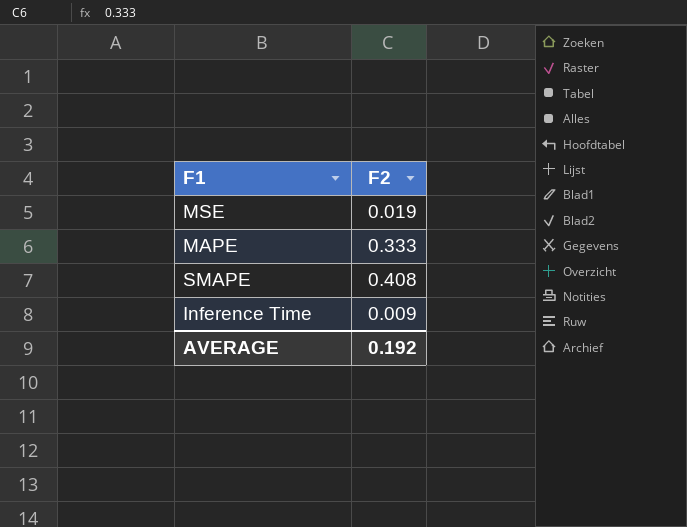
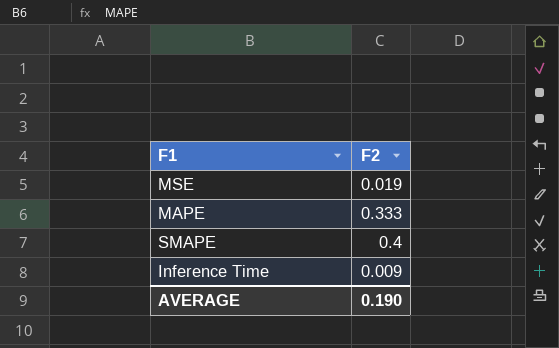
SMAPE | F2: 0.408 -> 0.4
AVERAGE | F2: 0.192 -> 0.190

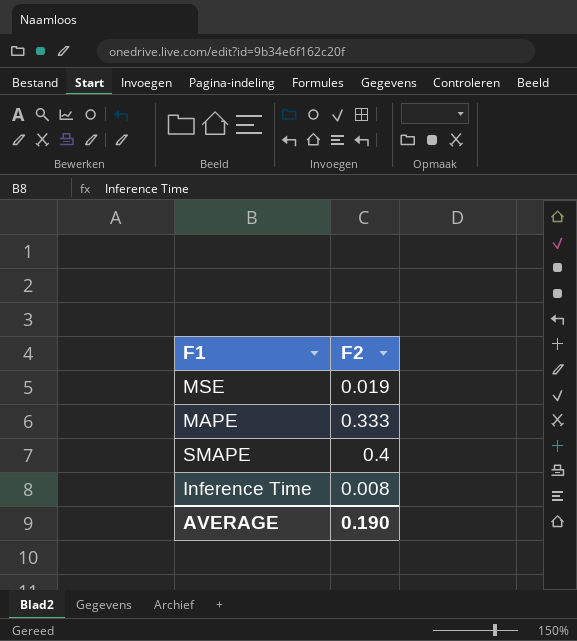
Inference Time | F2: 0.009 -> 0.008

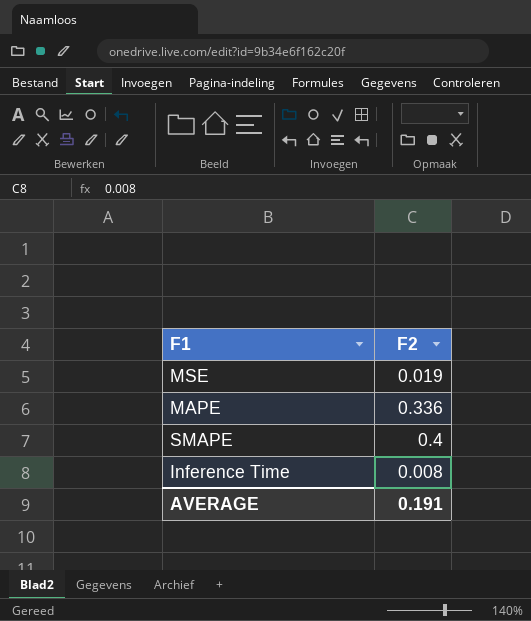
MAPE | F2: 0.333 -> 0.336
AVERAGE | F2: 0.190 -> 0.191

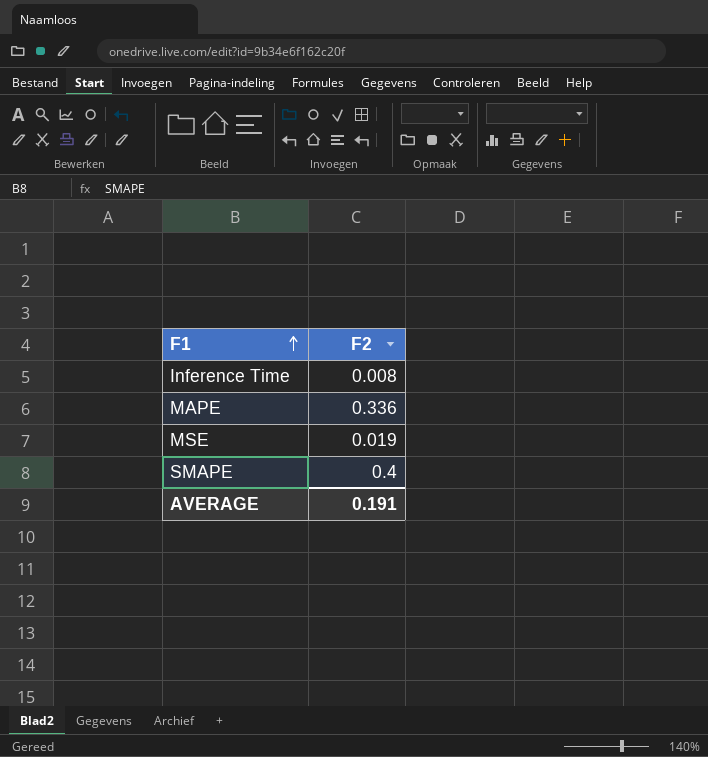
row order: none -> F1 ascending

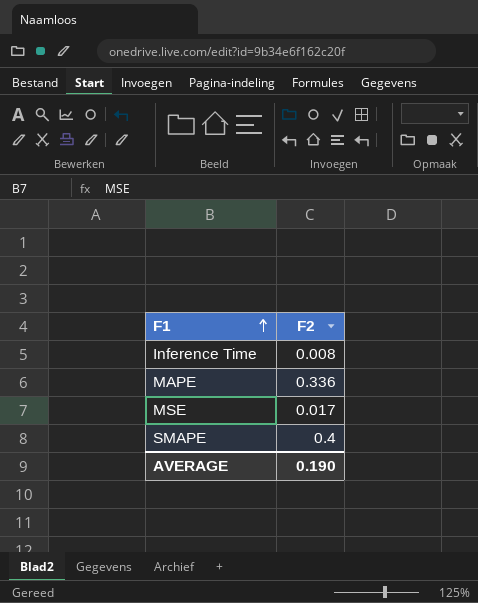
MSE | F2: 0.019 -> 0.017
AVERAGE | F2: 0.191 -> 0.190

